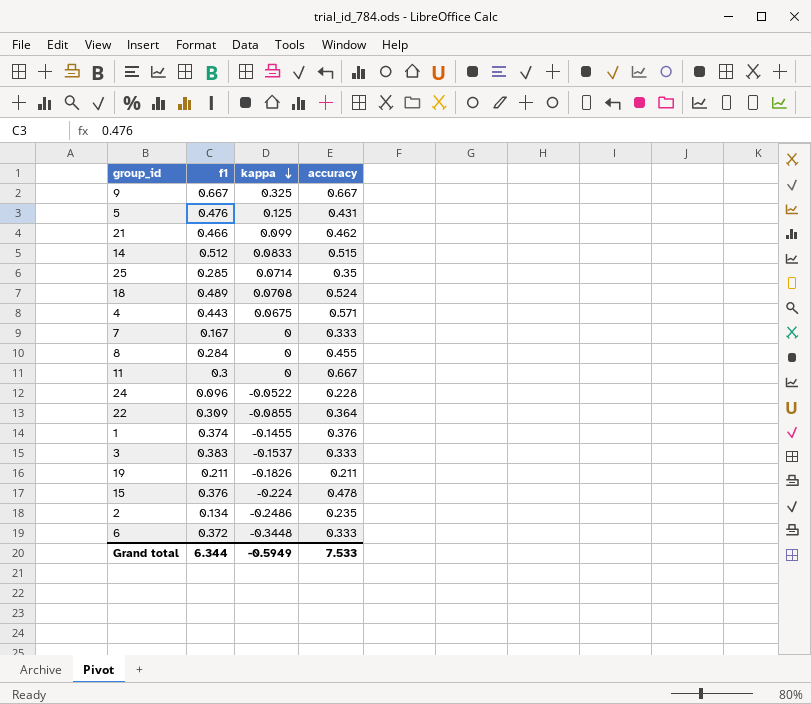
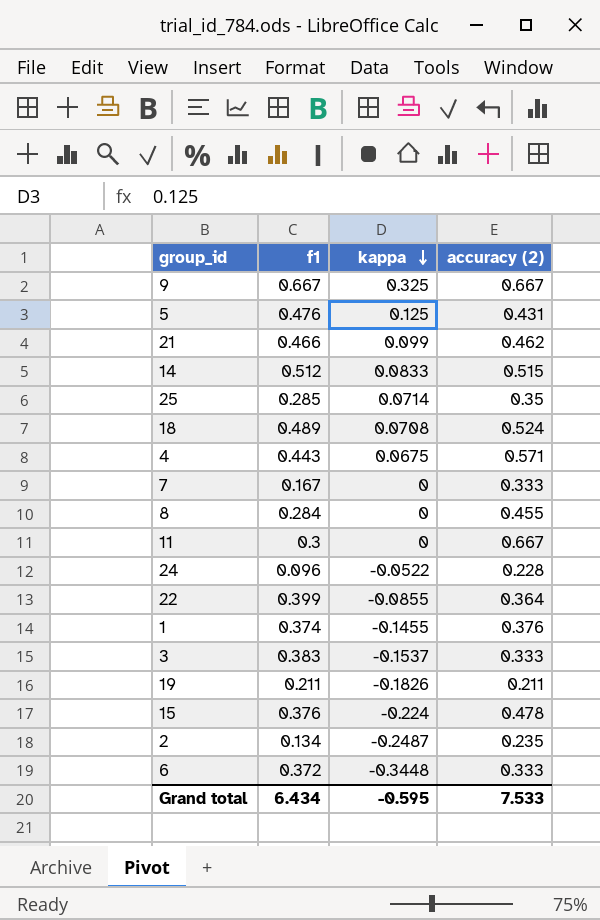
column name: accuracy -> accuracy (2)
22 | f1: 0.309 -> 0.399
2 | kappa: -0.2486 -> -0.2487
Grand total | f1: 6.344 -> 6.434
Grand total | kappa: -0.5949 -> -0.595

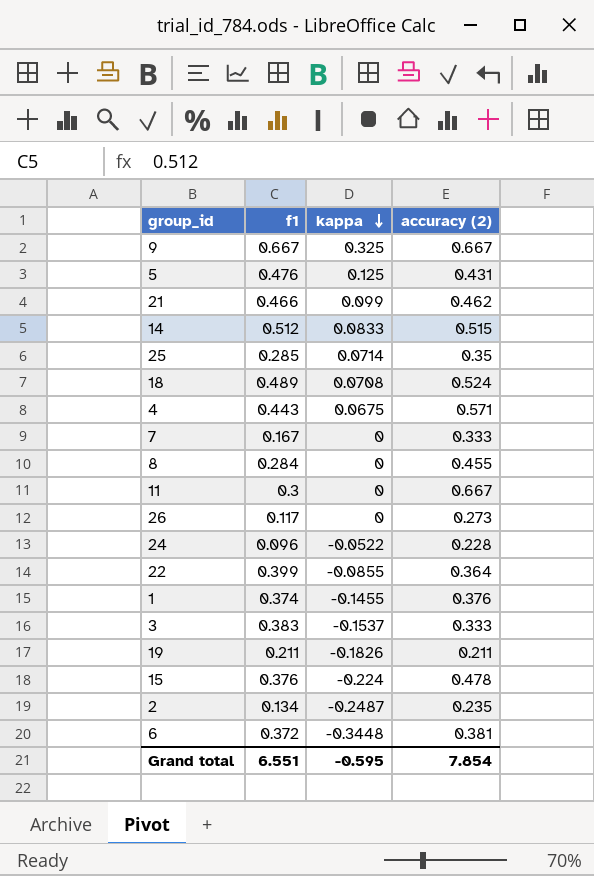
row 26: none -> 0.117 | 0 | 0.273
6 | accuracy (2): 0.333 -> 0.381
Grand total | f1: 6.434 -> 6.551
Grand total | accuracy (2): 7.533 -> 7.854

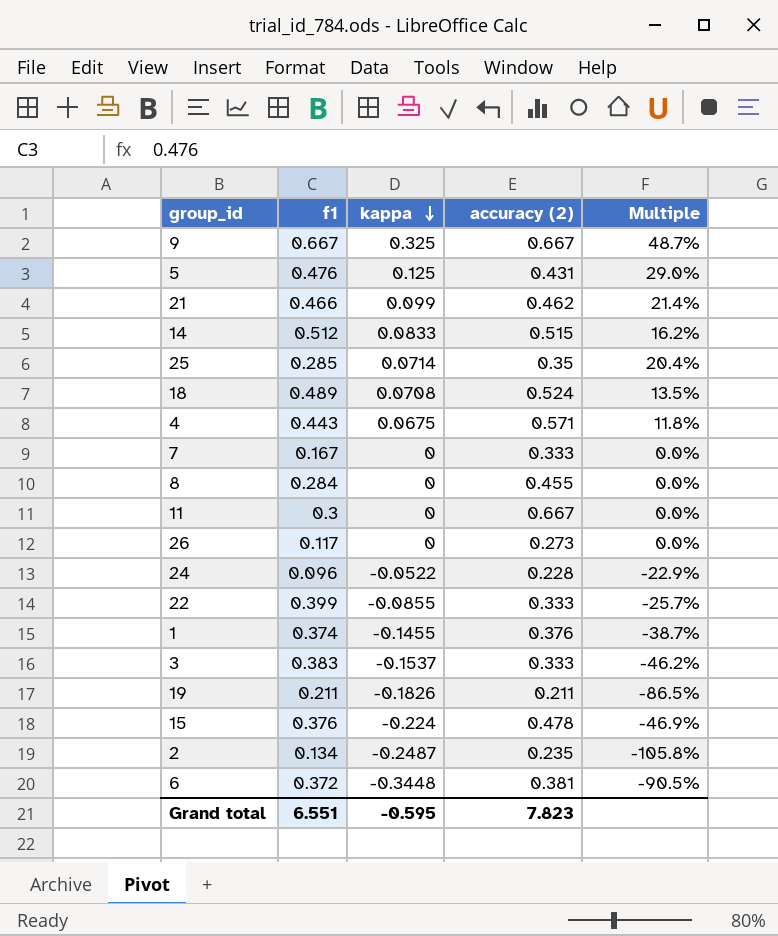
column Multiple | formula: none -> [kappa] / [accuracy (2)]
22 | accuracy (2): 0.364 -> 0.333
Grand total | accuracy (2): 7.854 -> 7.823

